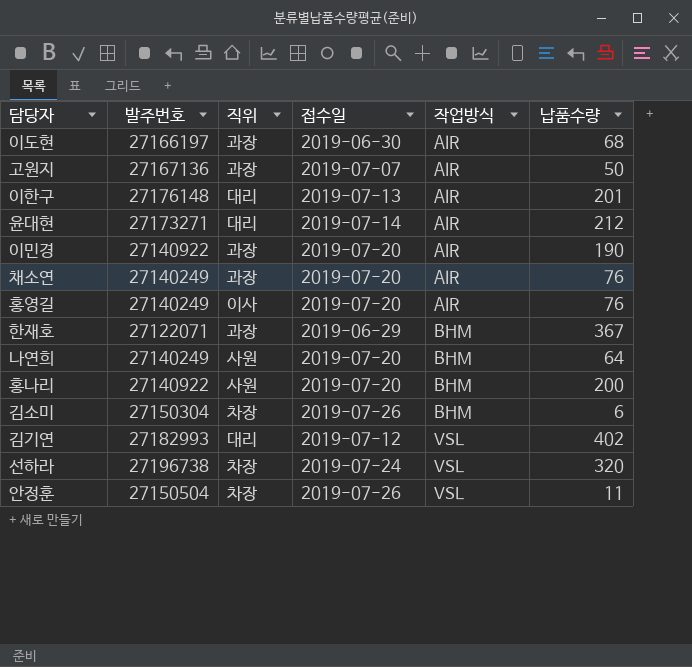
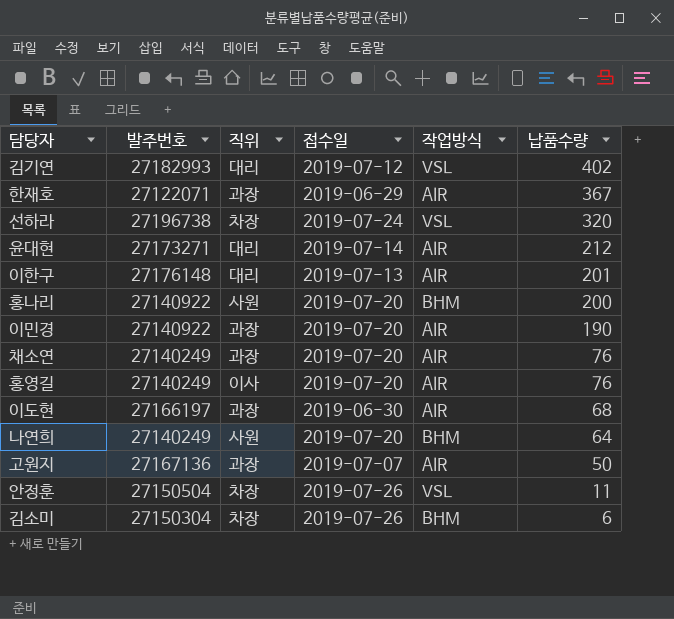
row order: 작업방식 ascending -> 납품수량 descending
한재호 | 작업방식: BHM -> AIR

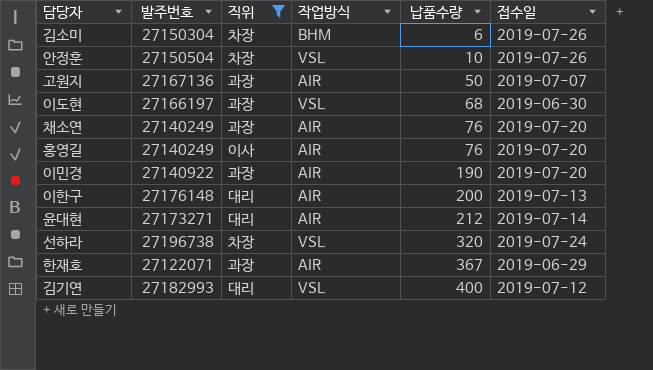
filter: none -> 직위 != 사원
row order: 납품수량 descending -> 납품수량 ascending
column 접수일 | position: 4 -> 6
안정훈 | 납품수량: 11 -> 10
이도현 | 작업방식: AIR -> VSL
이한구 | 납품수량: 201 -> 200
김기연 | 납품수량: 402 -> 400

